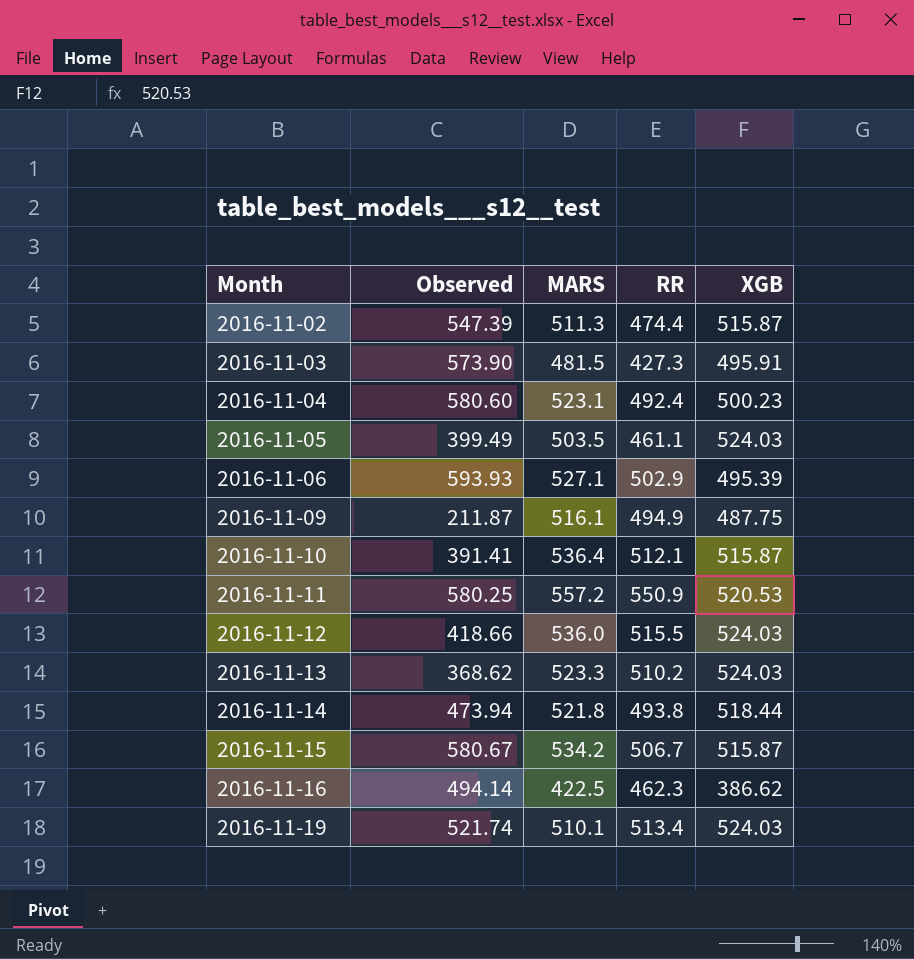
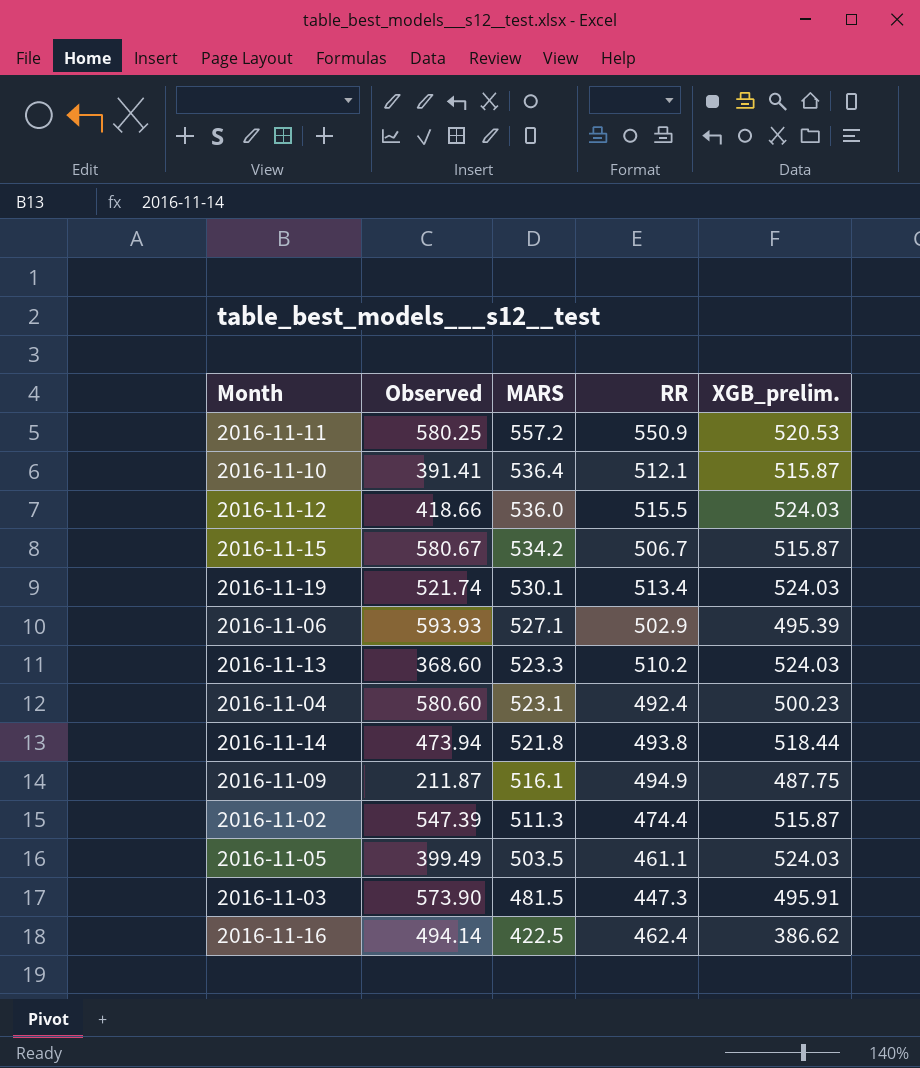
row order: Month ascending -> MARS descending
column name: XGB -> XGB_prelim.
2016-11-19 | MARS: 510.1 -> 530.1
2016-11-13 | Observed: 368.62 -> 368.60
2016-11-03 | RR: 427.3 -> 447.3
2016-11-16 | RR: 462.3 -> 462.4

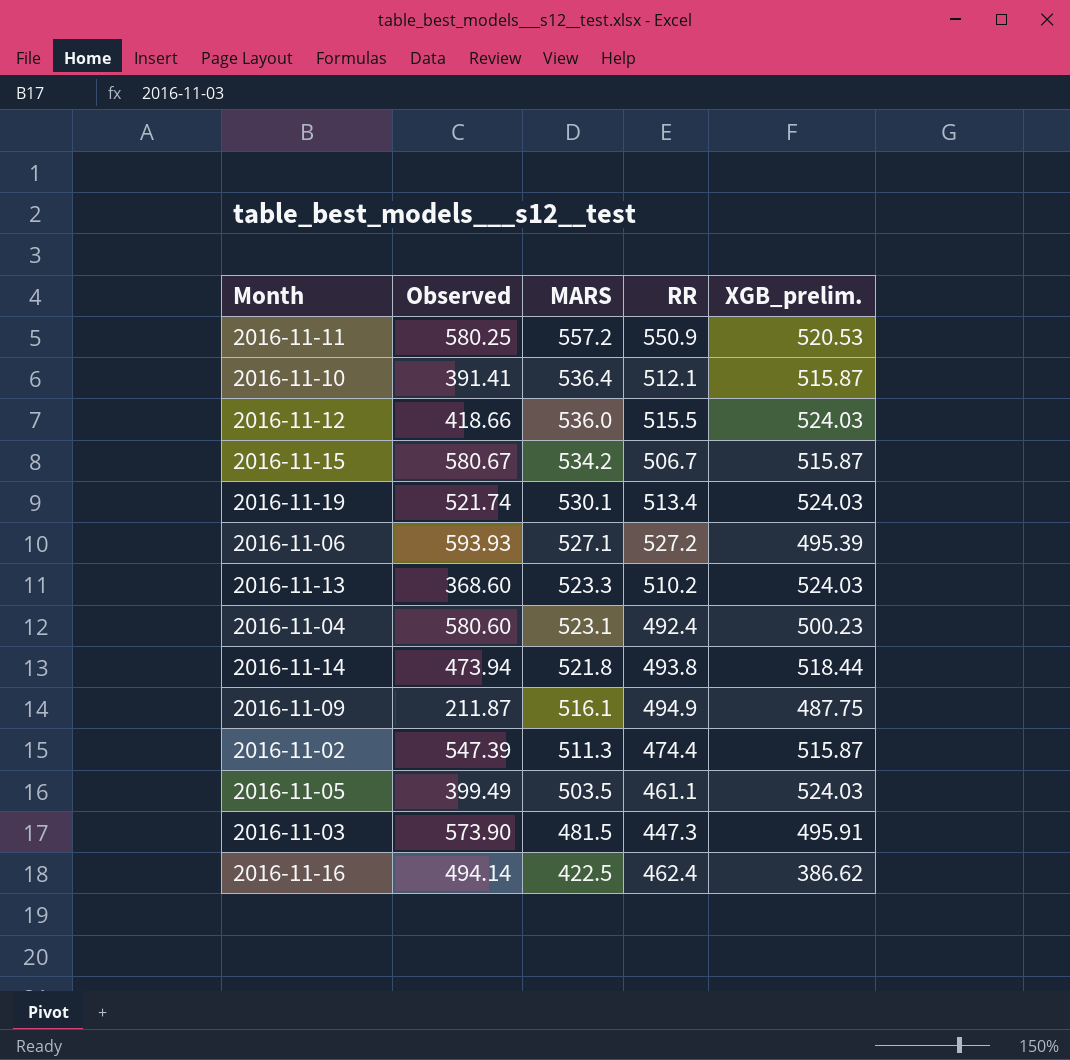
2016-11-06 | RR: 502.9 -> 527.2

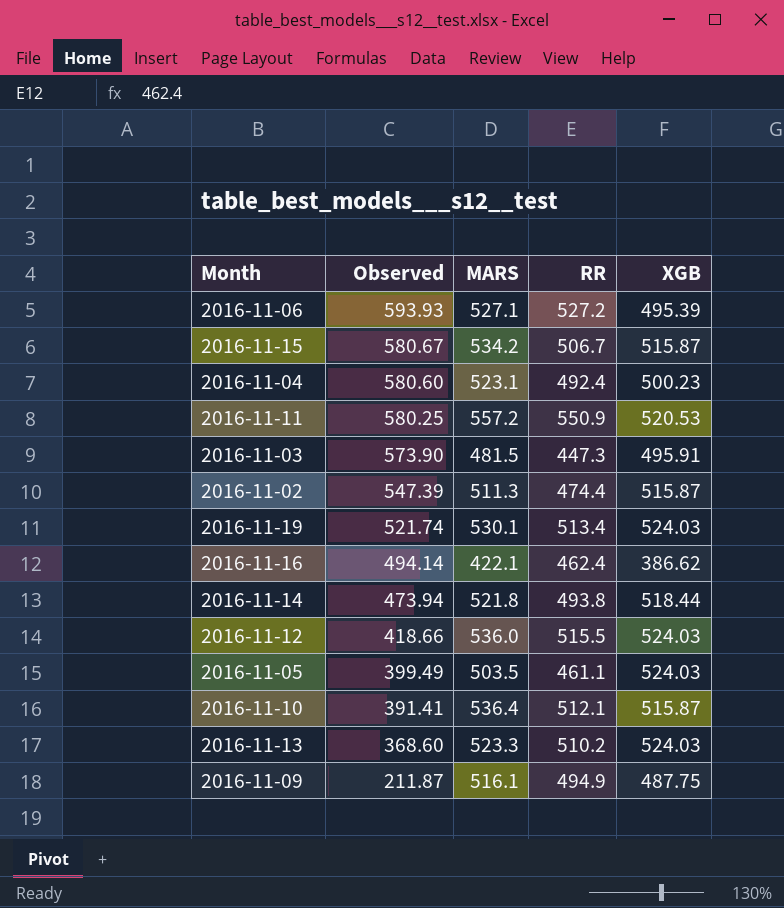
row order: MARS descending -> Observed descending
column name: XGB_prelim. -> XGB
2016-11-16 | MARS: 422.5 -> 422.1

